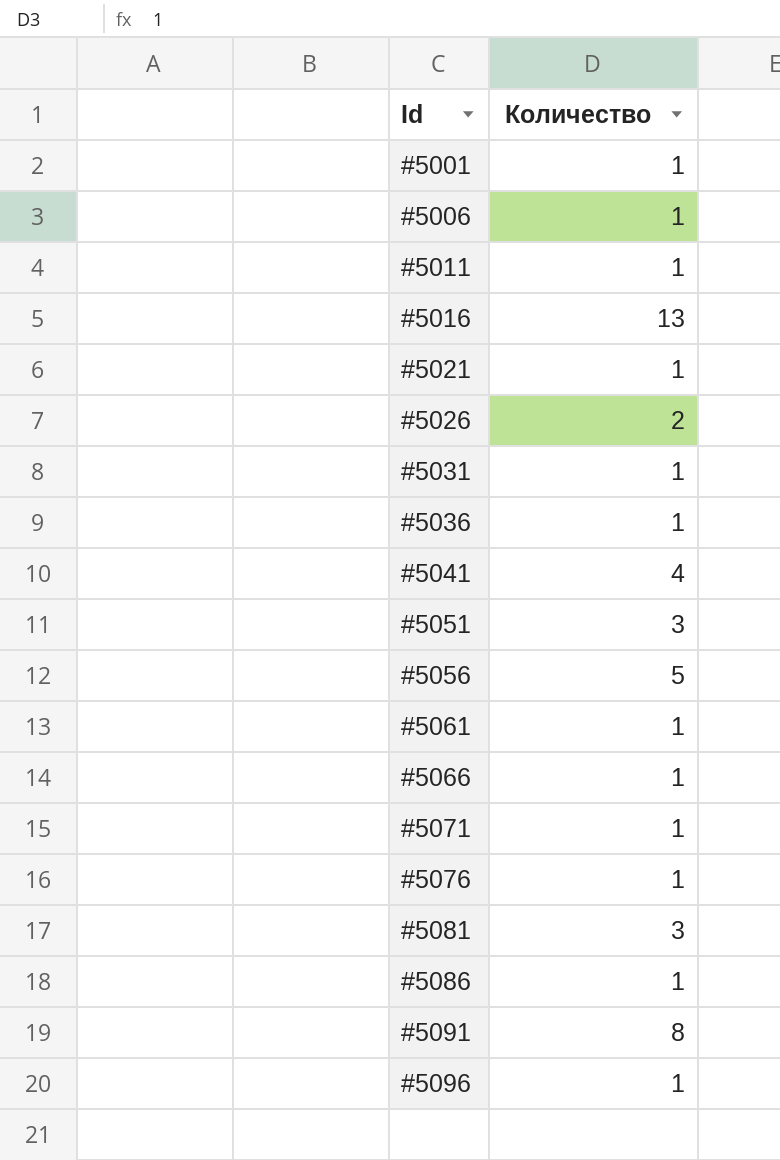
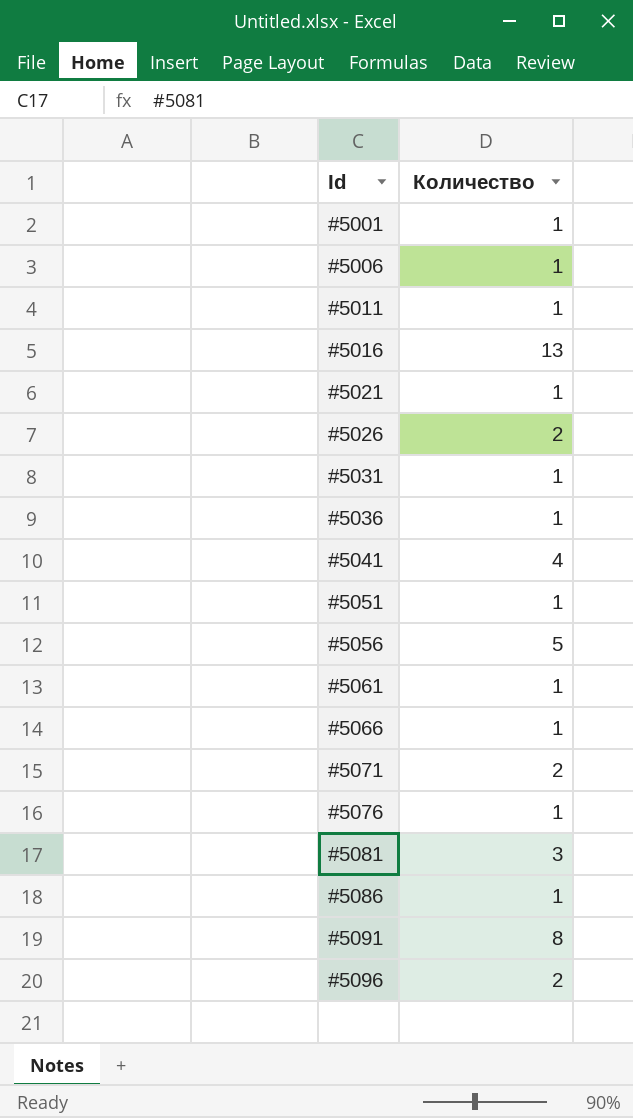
#5051 | Количество: 3 -> 1
#5071 | Количество: 1 -> 2
#5096 | Количество: 1 -> 2

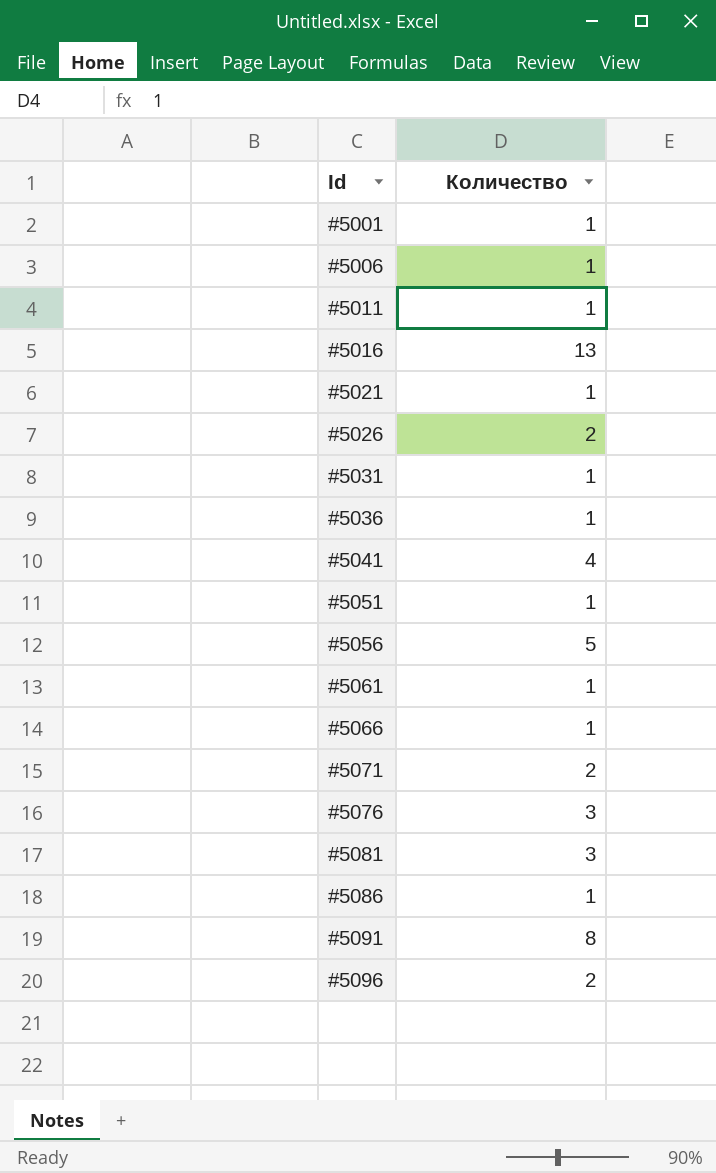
#5076 | Количество: 1 -> 3

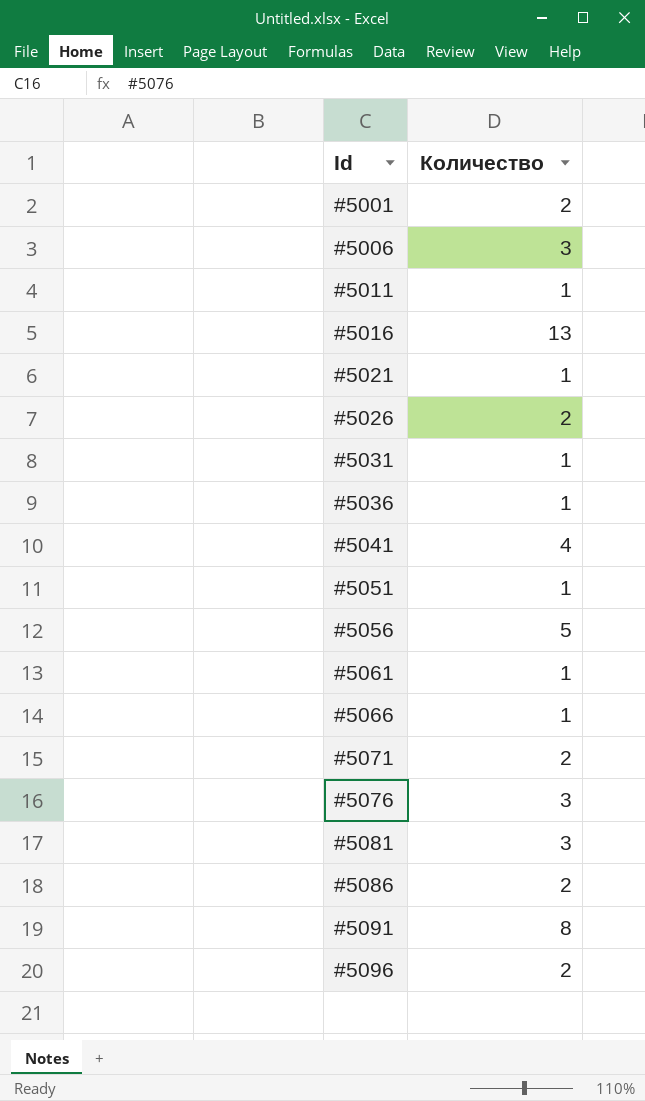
#5001 | Количество: 1 -> 2
#5006 | Количество: 1 -> 3
#5086 | Количество: 1 -> 2

